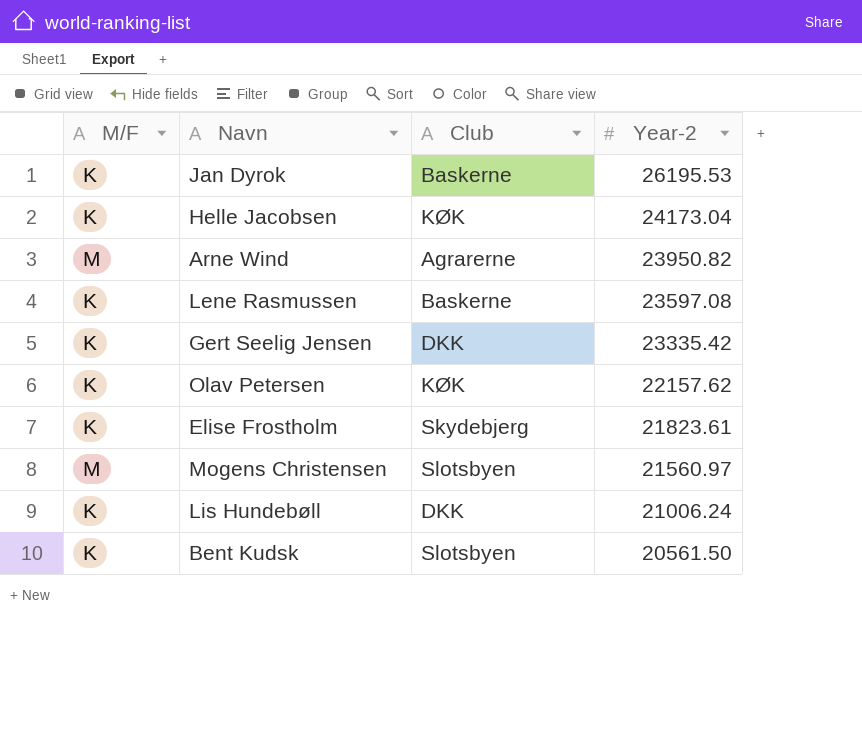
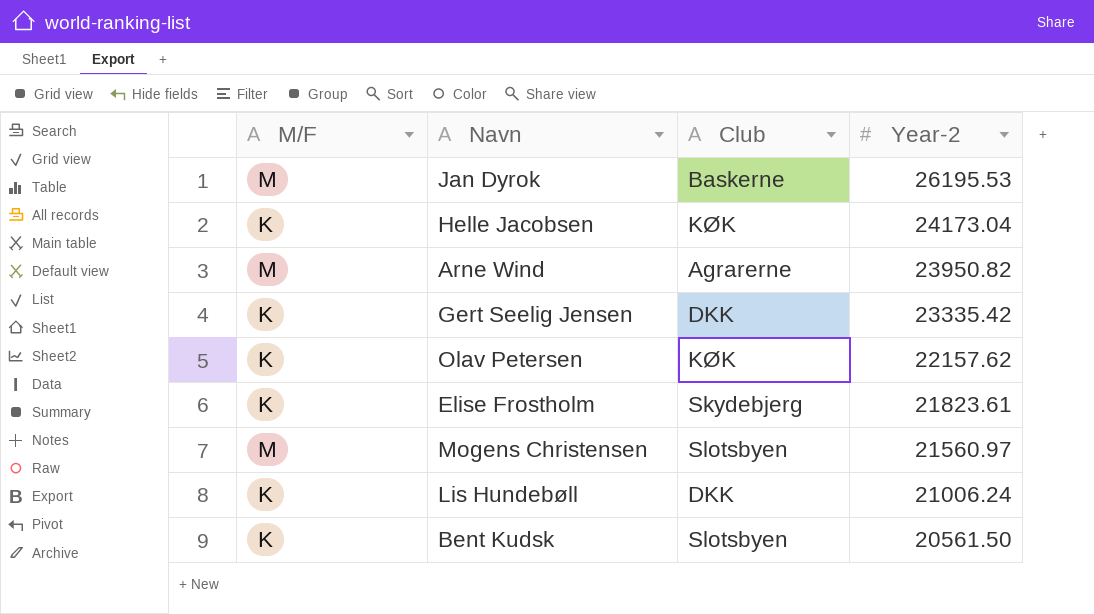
row Lene Rasmussen: K | Baskerne | 23597.08 -> none
Jan Dyrok | M/F: K -> M

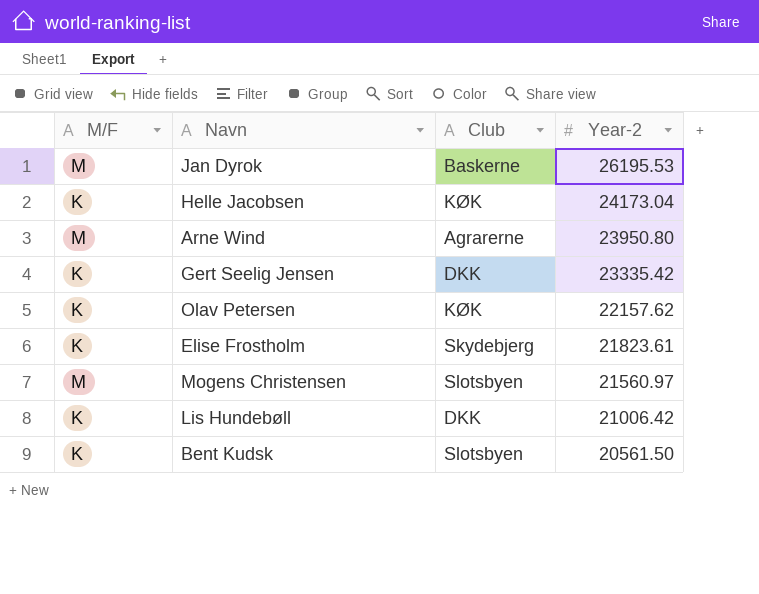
Arne Wind | Year-2: 23950.82 -> 23950.80
Lis Hundebøll | Year-2: 21006.24 -> 21006.42

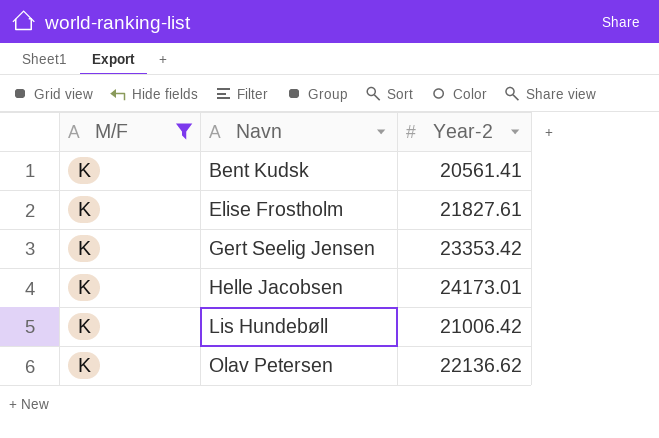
filter: none -> M/F = K
row order: Year-2 descending -> Navn ascending
column Club | position: 3 -> none
Bent Kudsk | Year-2: 20561.50 -> 20561.41
Elise Frostholm | Year-2: 21823.61 -> 21827.61
Gert Seelig Jensen | Year-2: 23335.42 -> 23353.42
Helle Jacobsen | Year-2: 24173.04 -> 24173.01
Olav Petersen | Year-2: 22157.62 -> 22136.62

